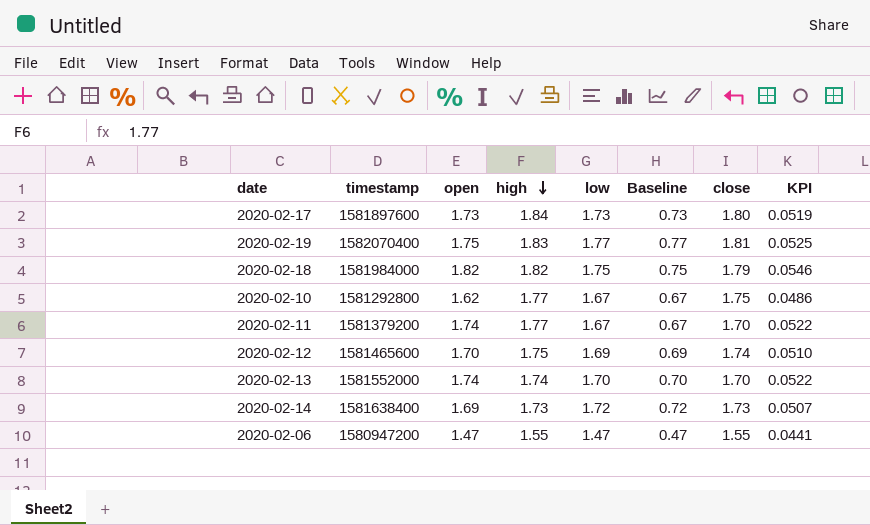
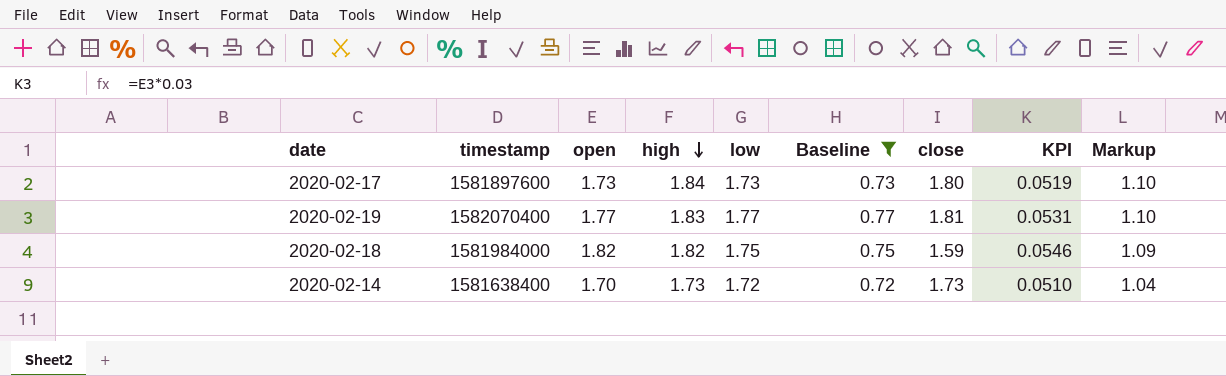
filter: none -> Baseline >= 0.72
column Markup | formula: none -> [high] * 0.6
2020-02-19 | open: 1.75 -> 1.77
2020-02-19 | KPI: 0.0525 -> 0.0531
2020-02-18 | close: 1.79 -> 1.59
2020-02-14 | open: 1.69 -> 1.70
2020-02-14 | KPI: 0.0507 -> 0.0510

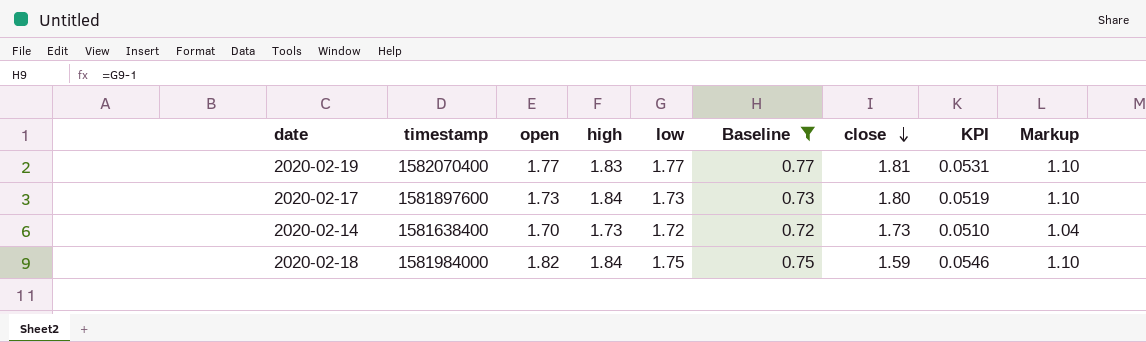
row order: high descending -> close descending
2020-02-18 | high: 1.82 -> 1.84
2020-02-18 | Markup: 1.09 -> 1.10

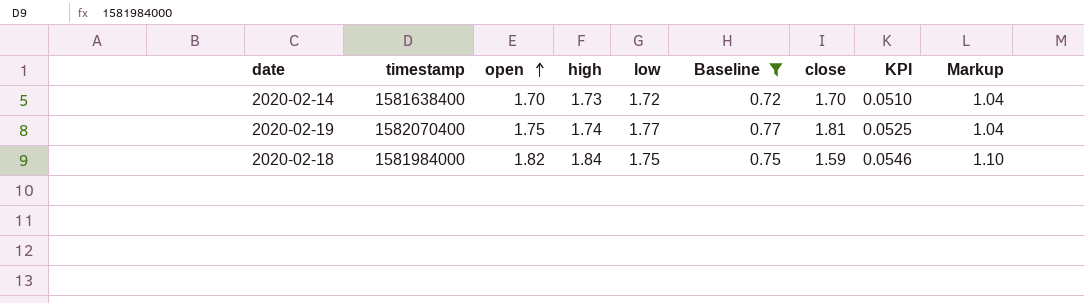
row order: close descending -> open ascending
row 2020-02-17: 1581897600 | 1.73 | 1.84 | 1.73 | 0.73 | 1.80 | 0.0519 | 1.10 -> none
2020-02-14 | close: 1.73 -> 1.70
2020-02-19 | open: 1.77 -> 1.75
2020-02-19 | high: 1.83 -> 1.74
2020-02-19 | KPI: 0.0531 -> 0.0525
2020-02-19 | Markup: 1.10 -> 1.04

